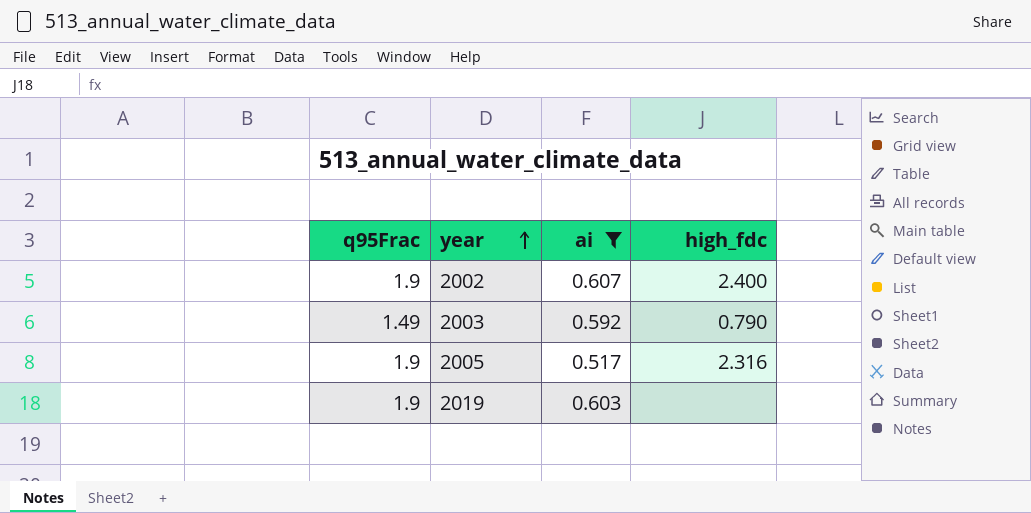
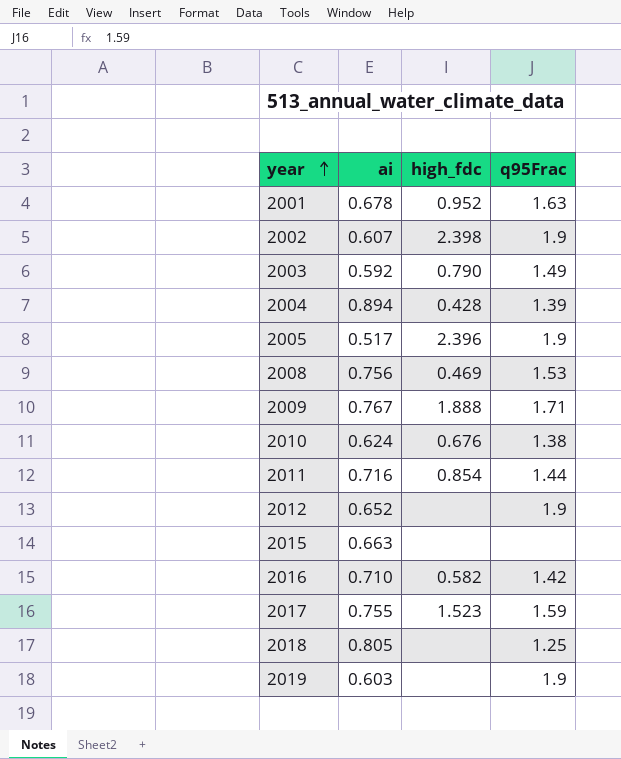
filter: ai <= 0.607 -> none
column q95Frac | position: 1 -> 4
2002 | high_fdc: 2.400 -> 2.398
2005 | high_fdc: 2.316 -> 2.396

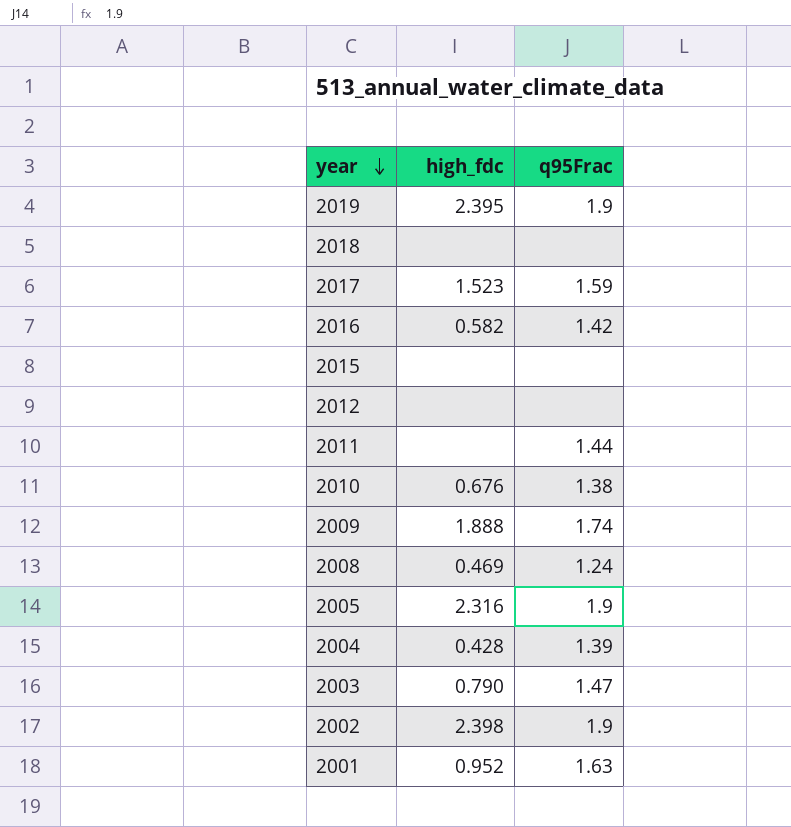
row order: year ascending -> year descending
column ai | position: 2 -> none
2019 | high_fdc: none -> 2.395
2018 | q95Frac: 1.25 -> none
2012 | q95Frac: 1.9 -> none
2011 | high_fdc: 0.854 -> none
2009 | q95Frac: 1.71 -> 1.74
2008 | q95Frac: 1.53 -> 1.24
2005 | high_fdc: 2.396 -> 2.316
2003 | q95Frac: 1.49 -> 1.47

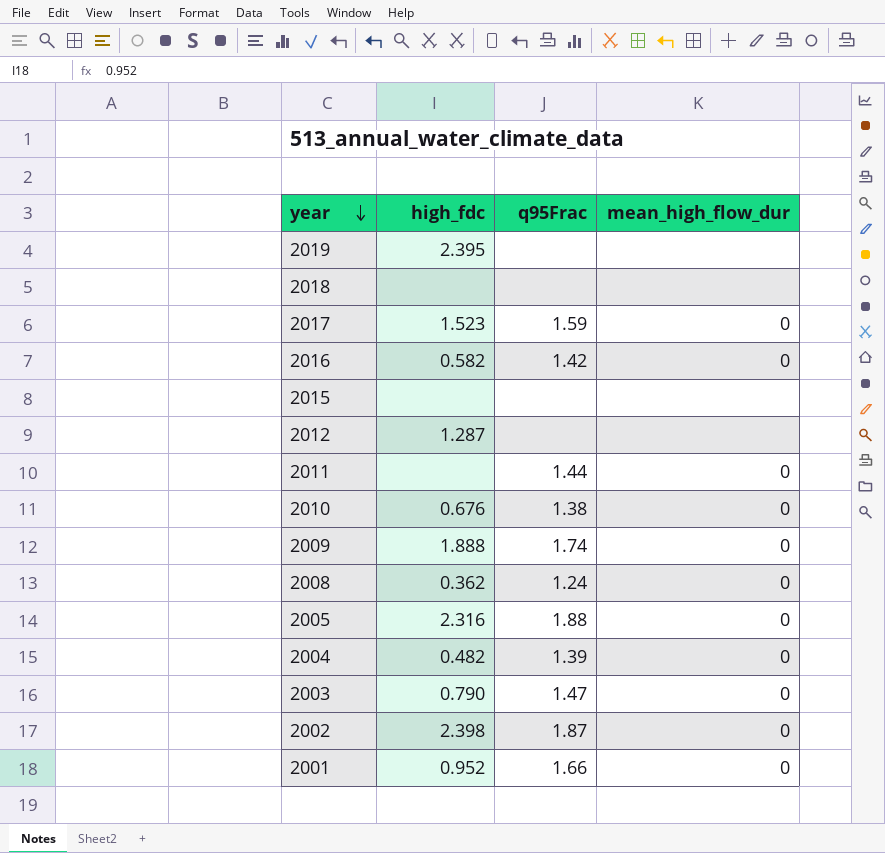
column mean_high_flow_dur | position: none -> 4
2019 | q95Frac: 1.9 -> none
2012 | high_fdc: none -> 1.287
2008 | high_fdc: 0.469 -> 0.362
2005 | q95Frac: 1.9 -> 1.88
2004 | high_fdc: 0.428 -> 0.482
2002 | q95Frac: 1.9 -> 1.87
2001 | q95Frac: 1.63 -> 1.66

